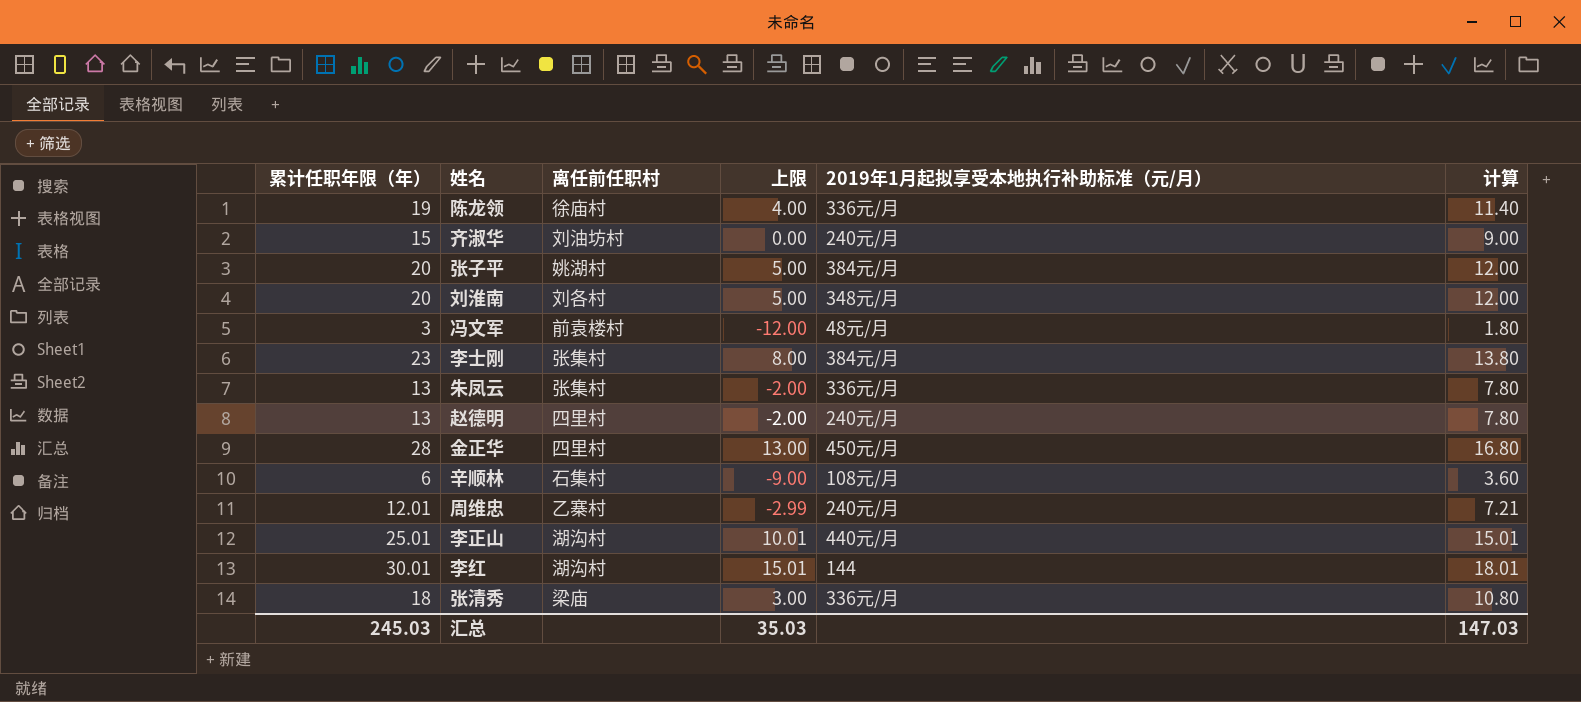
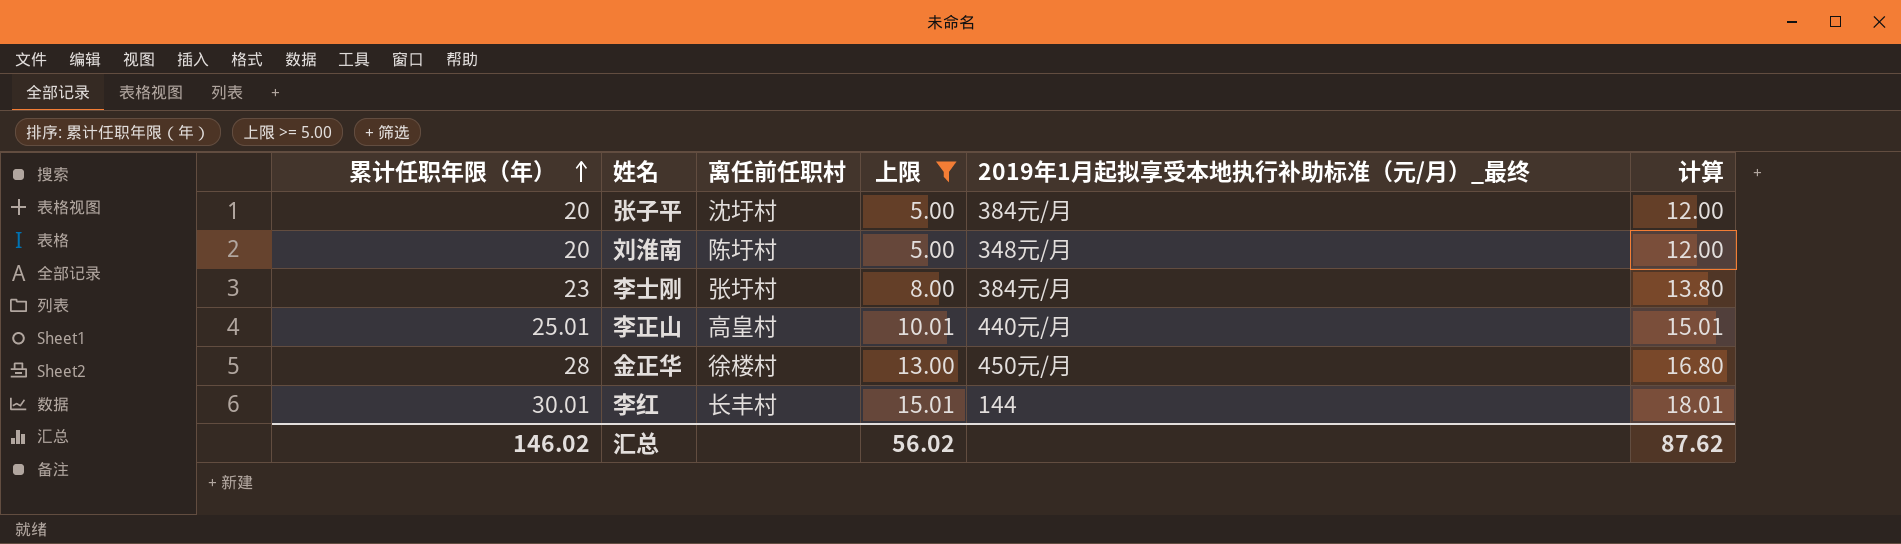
filter: none -> 上限 >= 5.00
row order: none -> 累计任职年限（年） ascending
column name: 2019年1月起拟享受本地执行补助标准（元/月） -> 2019年1月起拟享受本地执行补助标准（元/月）_最终
张子平 | 离任前任职村: 姚湖村 -> 沈圩村
刘淮南 | 离任前任职村: 刘各村 -> 陈圩村
李士刚 | 离任前任职村: 张集村 -> 张圩村
李正山 | 离任前任职村: 湖沟村 -> 高皇村
金正华 | 离任前任职村: 四里村 -> 徐楼村
李红 | 离任前任职村: 湖沟村 -> 长丰村
汇总 | 累计任职年限（年）: 245.03 -> 146.02
汇总 | 上限: 35.03 -> 56.02
汇总 | 计算: 147.03 -> 87.62

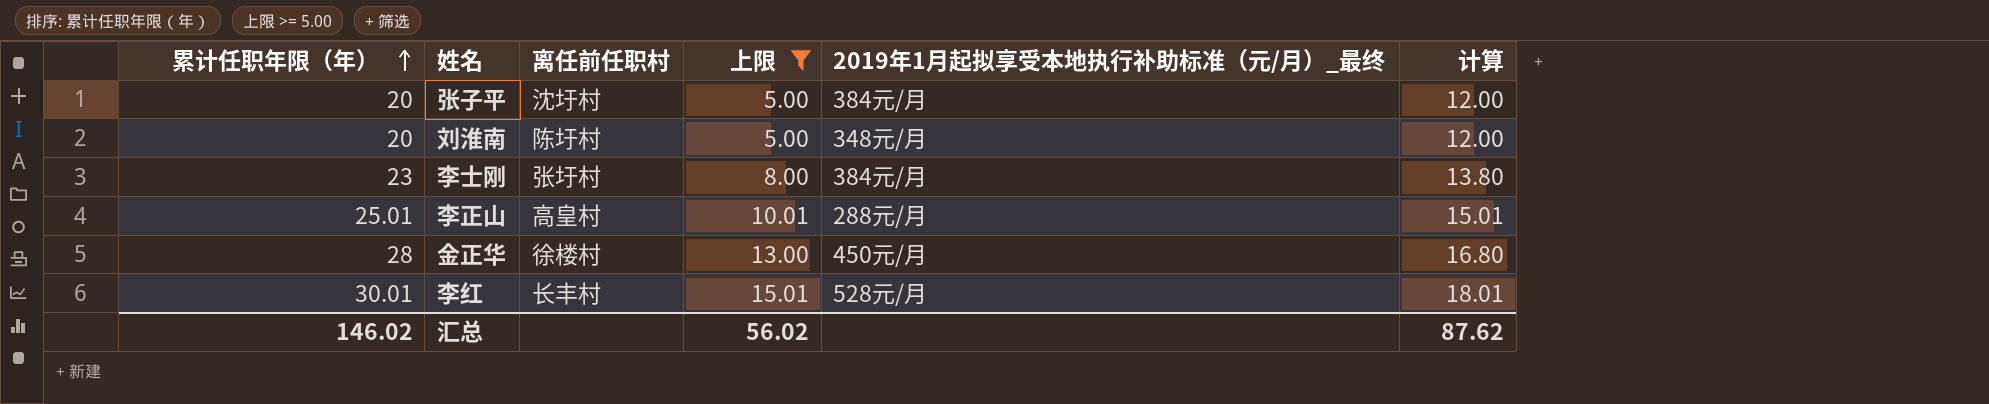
李正山 | 2019年1月起拟享受本地执行补助标准（元/月）_最终: 440元/月 -> 288元/月
李红 | 2019年1月起拟享受本地执行补助标准（元/月）_最终: 144 -> 528元/月

